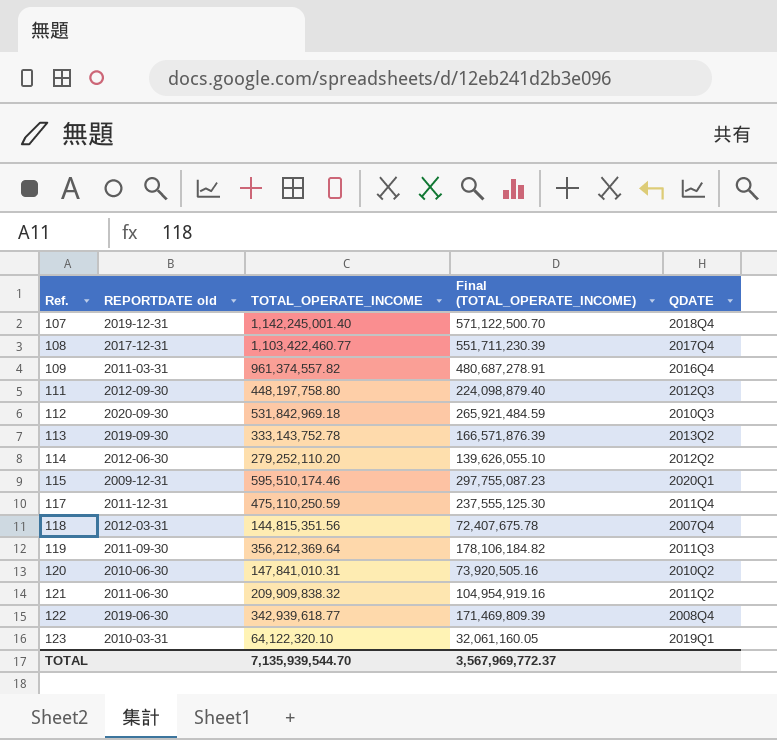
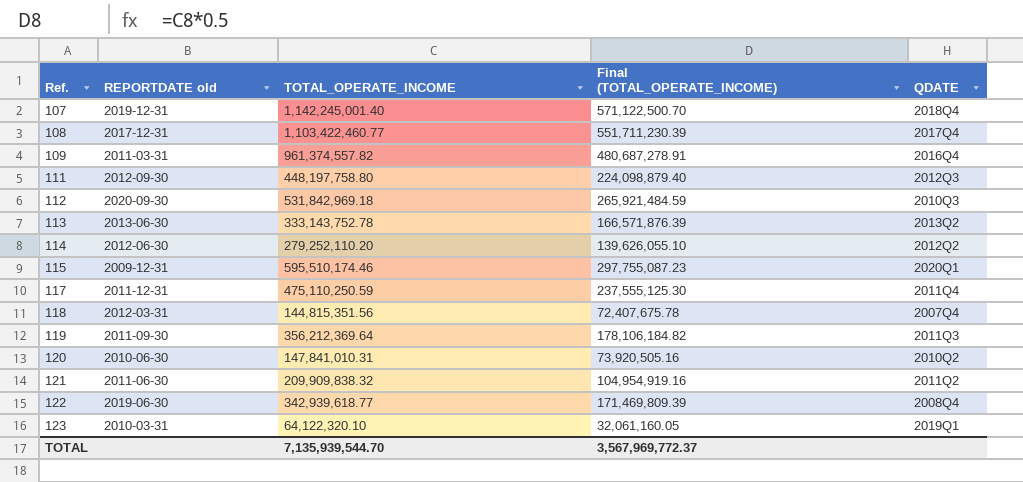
113 | REPORTDATE old: 2019-09-30 -> 2013-06-30

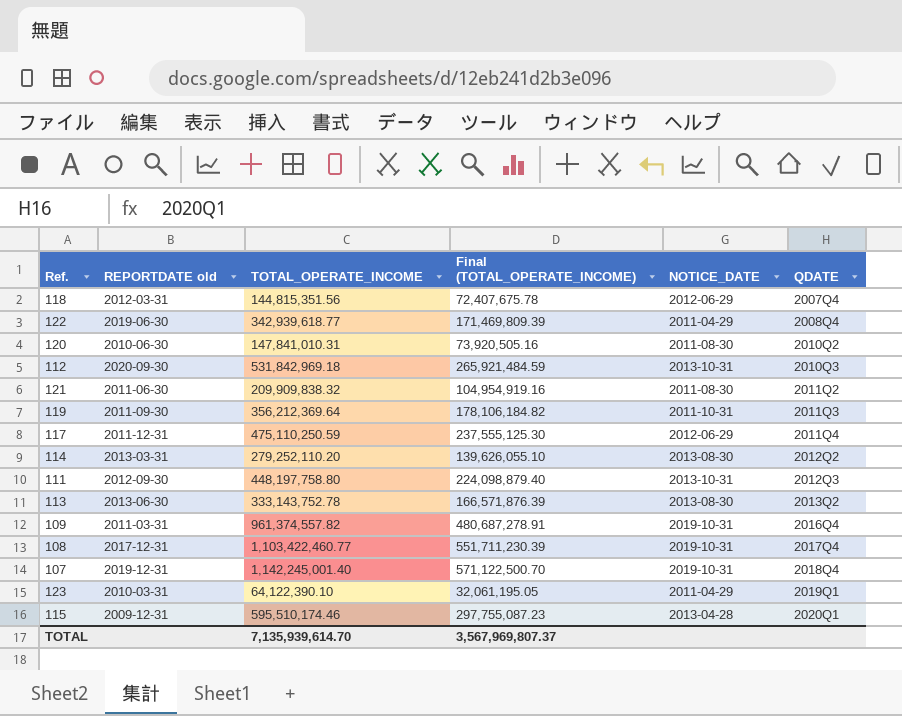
row order: Ref. ascending -> QDATE ascending
column NOTICE_DATE | position: none -> 5
114 | REPORTDATE old: 2012-06-30 -> 2013-03-31
123 | TOTAL_OPERATE_INCOME: 64,122,320.10 -> 64,122,390.10
123 | Final (TOTAL_OPERATE_INCOME): 32,061,160.05 -> 32,061,195.05
TOTAL | TOTAL_OPERATE_INCOME: 7,135,939,544.70 -> 7,135,939,614.70
TOTAL | Final (TOTAL_OPERATE_INCOME): 3,567,969,772.37 -> 3,567,969,807.37

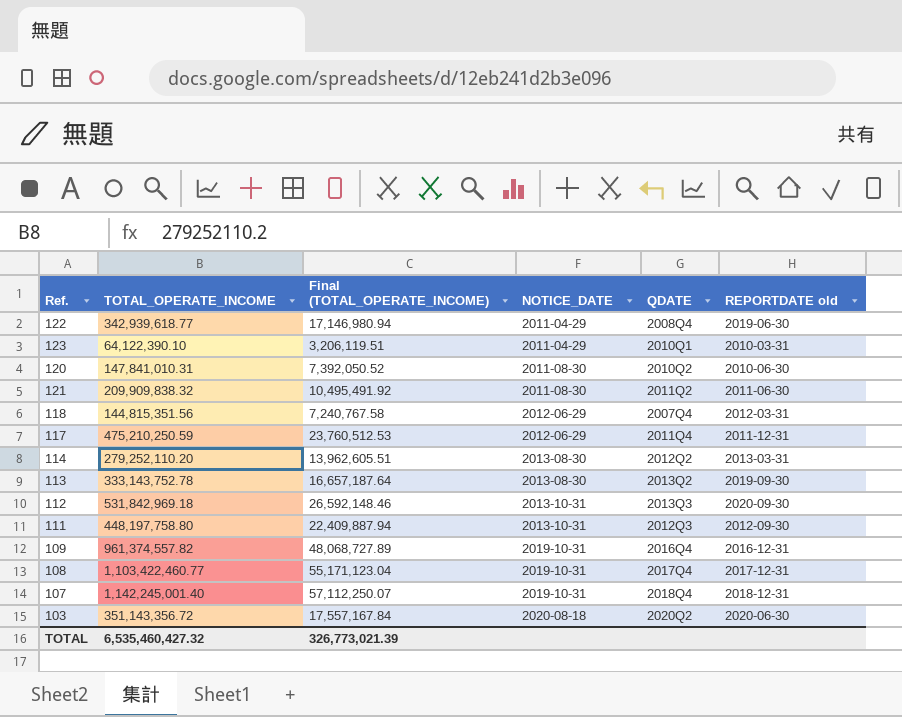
row order: QDATE ascending -> NOTICE_DATE ascending
column Final (TOTAL_OPERATE_INCOME) | formula: [TOTAL_OPERATE_INCOME] * 0.5 -> [TOTAL_OPERATE_INCOME] * 0.05
column REPORTDATE old | position: 2 -> 6
row 119: 2011-09-30 | 356,212,369.64 | 178,106,184.82 | 2011-10-31 | 2011Q3 -> none
row 115: 2009-12-31 | 595,510,174.46 | 297,755,087.23 | 2013-04-28 | 2020Q1 -> none
123 | QDATE: 2019Q1 -> 2010Q1
117 | TOTAL_OPERATE_INCOME: 475,110,250.59 -> 475,210,250.59
113 | REPORTDATE old: 2013-06-30 -> 2019-09-30
112 | QDATE: 2010Q3 -> 2013Q3
109 | REPORTDATE old: 2011-03-31 -> 2016-12-31
107 | REPORTDATE old: 2019-12-31 -> 2018-12-31
row 103: none -> 351,143,356.72 | 17,557,167.84 | 2020-08-18 | 2020Q2 | 2020-06-30
TOTAL | TOTAL_OPERATE_INCOME: 7,135,939,614.70 -> 6,535,460,427.32
TOTAL | Final (TOTAL_OPERATE_INCOME): 3,567,969,807.37 -> 326,773,021.39

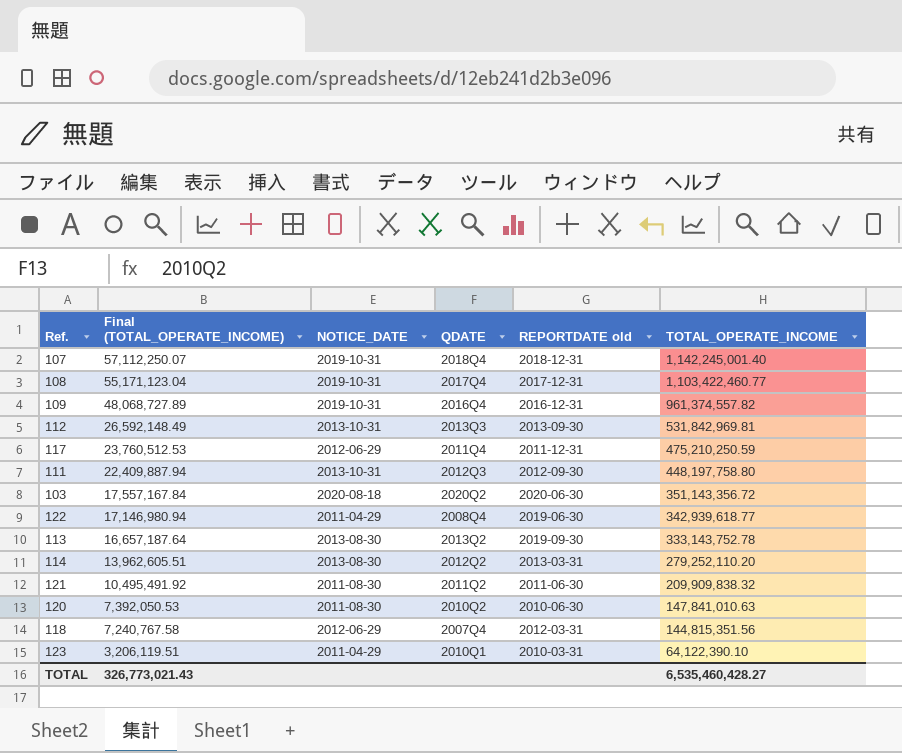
row order: NOTICE_DATE ascending -> Final (TOTAL_OPERATE_INCOME) descending
column TOTAL_OPERATE_INCOME | position: 2 -> 6
112 | Final (TOTAL_OPERATE_INCOME): 26,592,148.46 -> 26,592,148.49
112 | REPORTDATE old: 2020-09-30 -> 2013-09-30
112 | TOTAL_OPERATE_INCOME: 531,842,969.18 -> 531,842,969.81
120 | Final (TOTAL_OPERATE_INCOME): 7,392,050.52 -> 7,392,050.53
120 | TOTAL_OPERATE_INCOME: 147,841,010.31 -> 147,841,010.63
TOTAL | Final (TOTAL_OPERATE_INCOME): 326,773,021.39 -> 326,773,021.43
TOTAL | TOTAL_OPERATE_INCOME: 6,535,460,427.32 -> 6,535,460,428.27

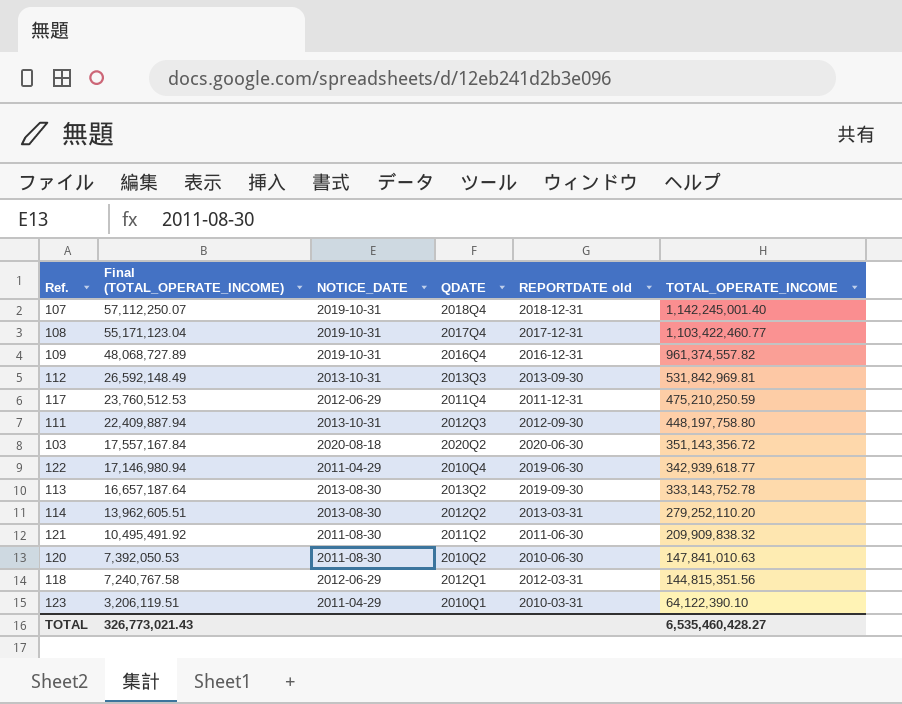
122 | QDATE: 2008Q4 -> 2010Q4
118 | QDATE: 2007Q4 -> 2012Q1

